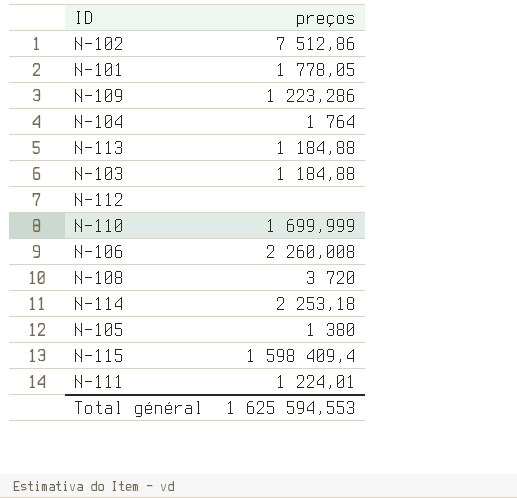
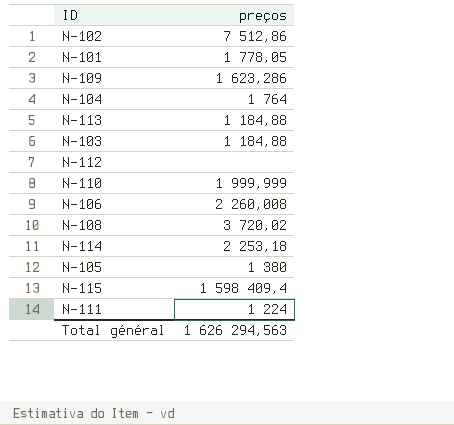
N-109 | preços: 1 223,286 -> 1 623,286
N-110 | preços: 1 699,999 -> 1 999,999
N-108 | preços: 3 720 -> 3 720,02
N-111 | preços: 1 224,01 -> 1 224
Total général | preços: 1 625 594,553 -> 1 626 294,563

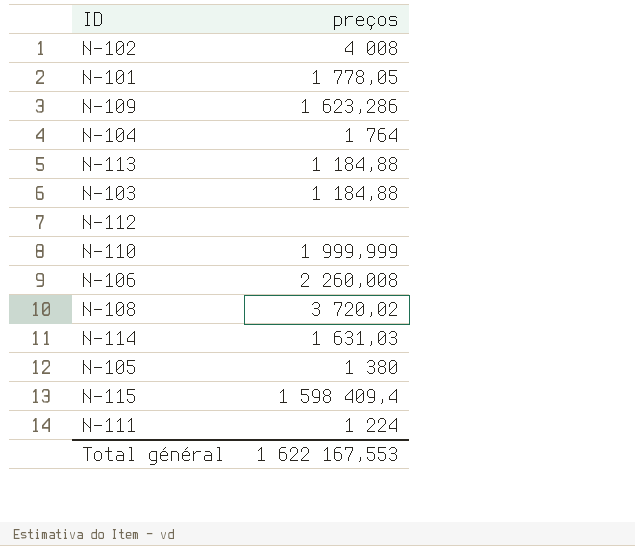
N-102 | preços: 7 512,86 -> 4 008
N-114 | preços: 2 253,18 -> 1 631,03
Total général | preços: 1 626 294,563 -> 1 622 167,553

